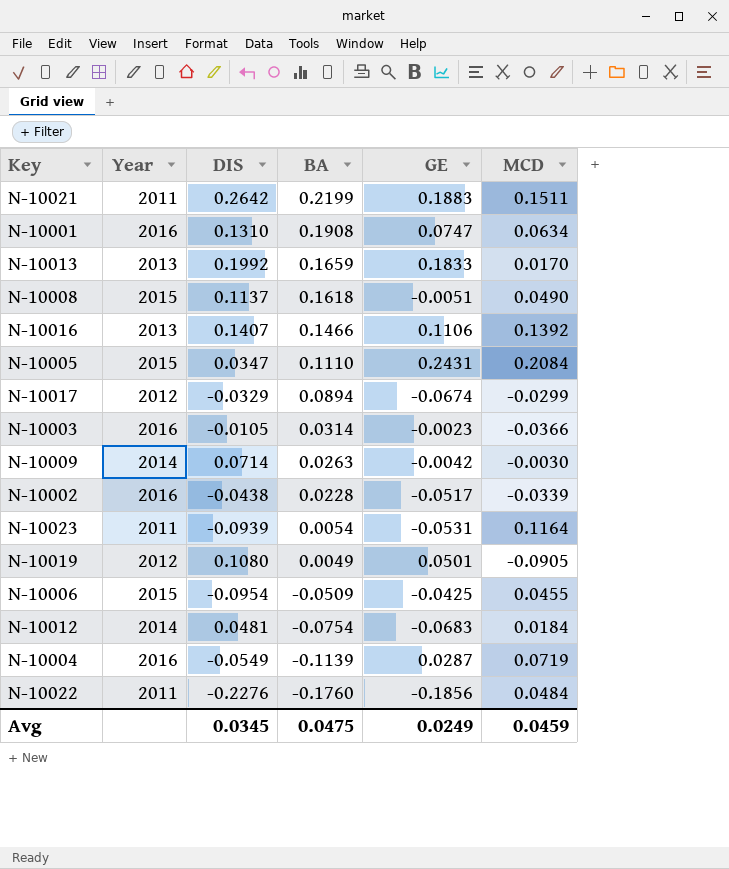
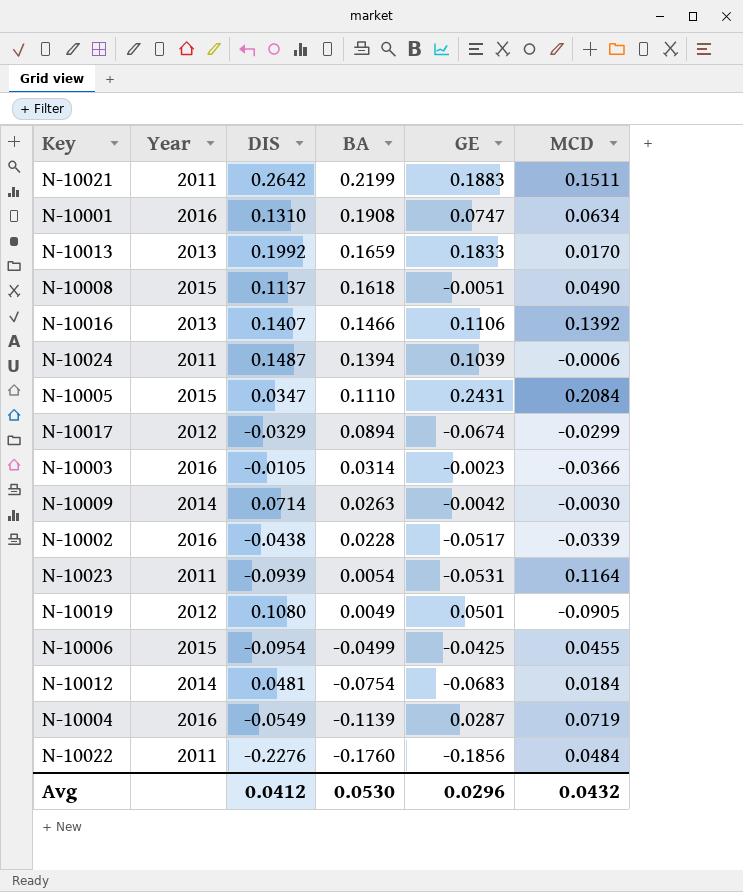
row N-10024: none -> 2011 | 0.1487 | 0.1394 | 0.1039 | -0.0006
N-10006 | BA: -0.0509 -> -0.0499
Avg | DIS: 0.0345 -> 0.0412
Avg | BA: 0.0475 -> 0.0530
Avg | GE: 0.0249 -> 0.0296
Avg | MCD: 0.0459 -> 0.0432

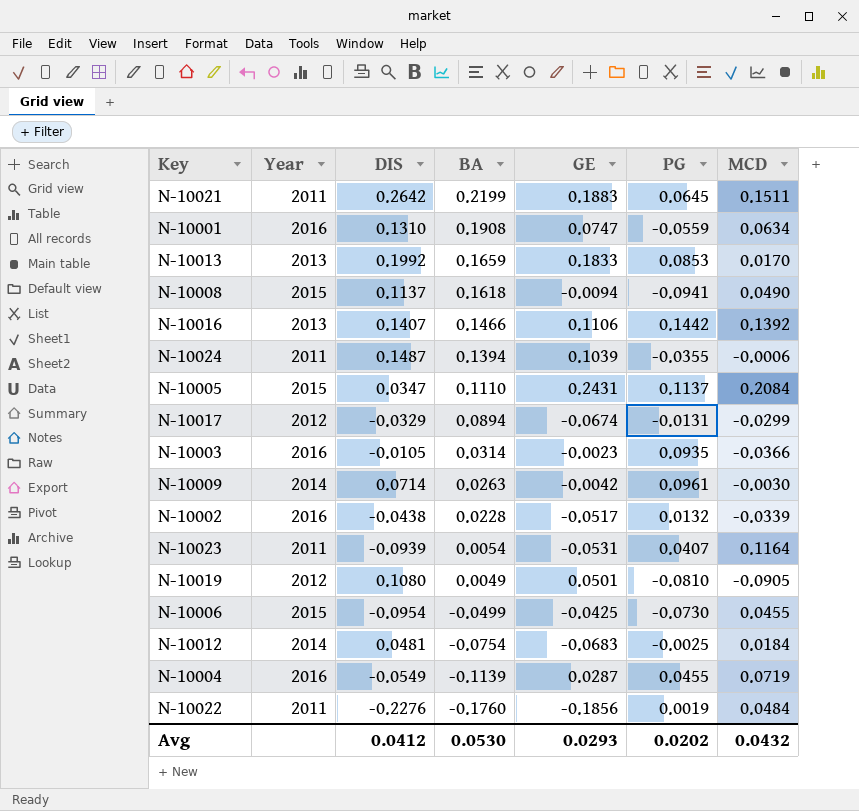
column PG | position: none -> 6
N-10008 | GE: -0.0051 -> -0.0094
Avg | GE: 0.0296 -> 0.0293

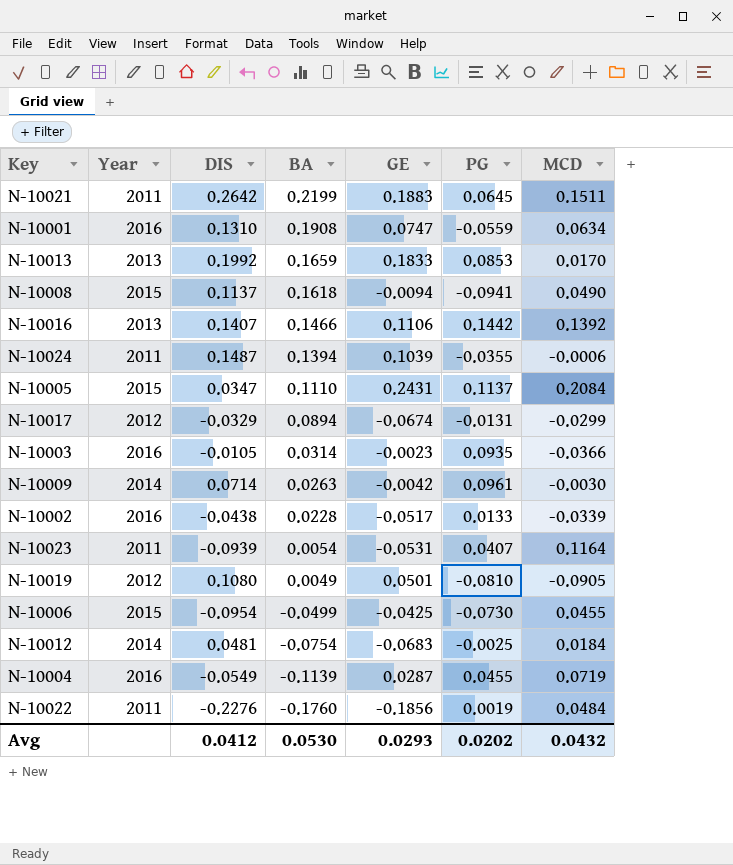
N-10002 | PG: 0.0132 -> 0.0133

